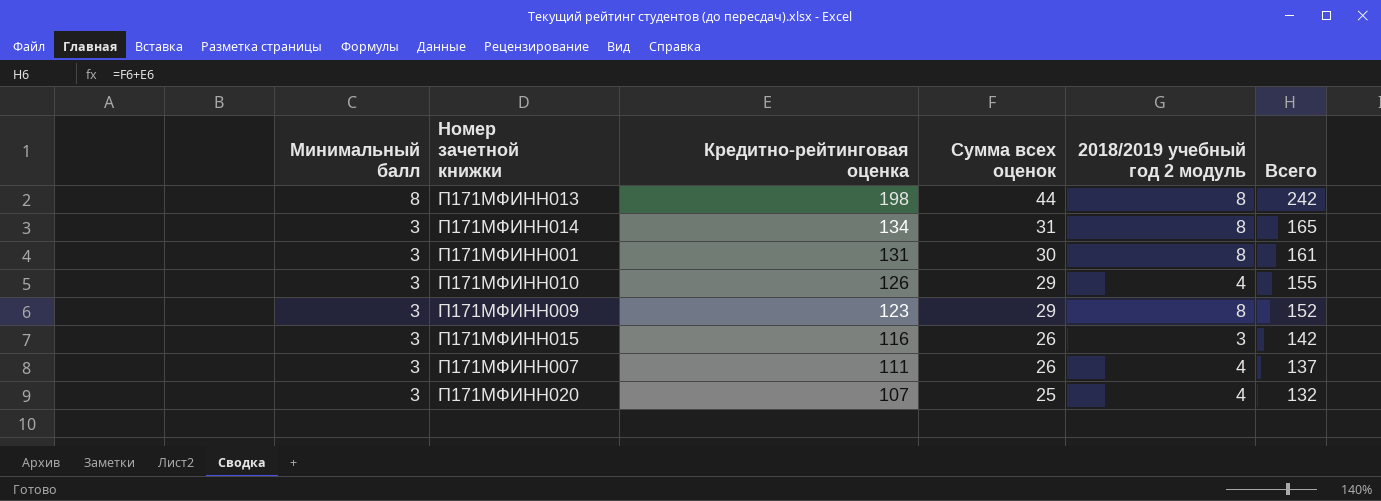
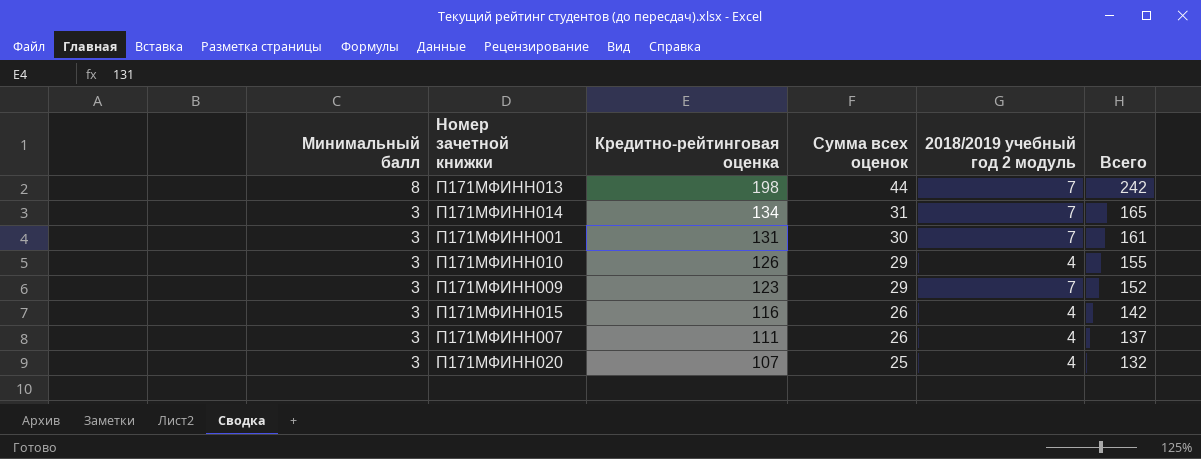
П171МФИНН013 | 2018/2019 учебный год 2 модуль: 8 -> 7
П171МФИНН014 | 2018/2019 учебный год 2 модуль: 8 -> 7
П171МФИНН001 | 2018/2019 учебный год 2 модуль: 8 -> 7
П171МФИНН009 | 2018/2019 учебный год 2 модуль: 8 -> 7
П171МФИНН015 | 2018/2019 учебный год 2 модуль: 3 -> 4

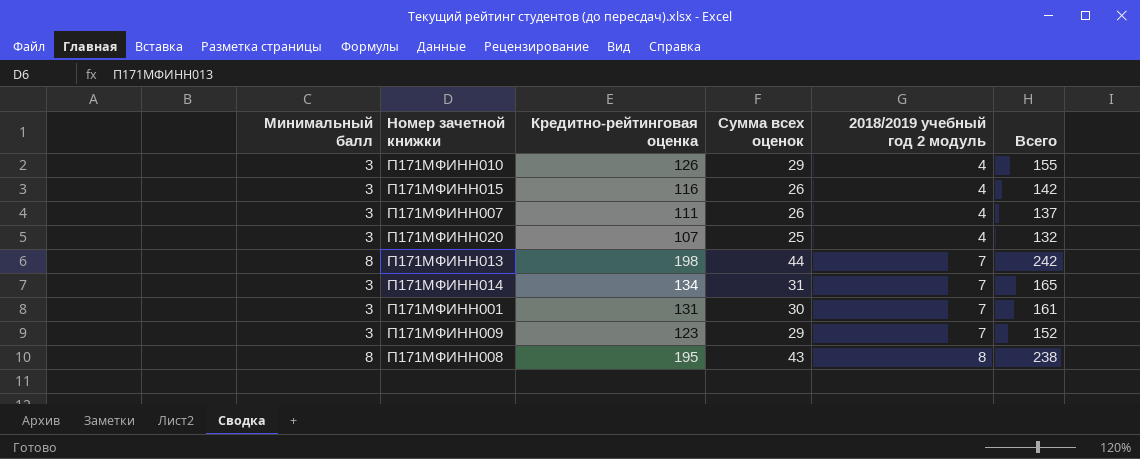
row order: Минимальный балл descending -> 2018/2019 учебный год 2 модуль ascending
row П171МФИНН008: none -> 8 | 195 | 43 | 8 | 238

